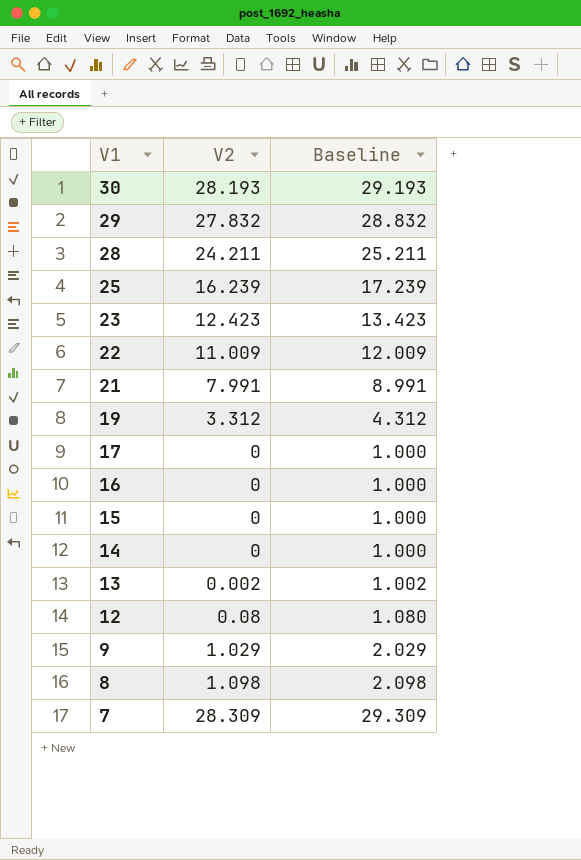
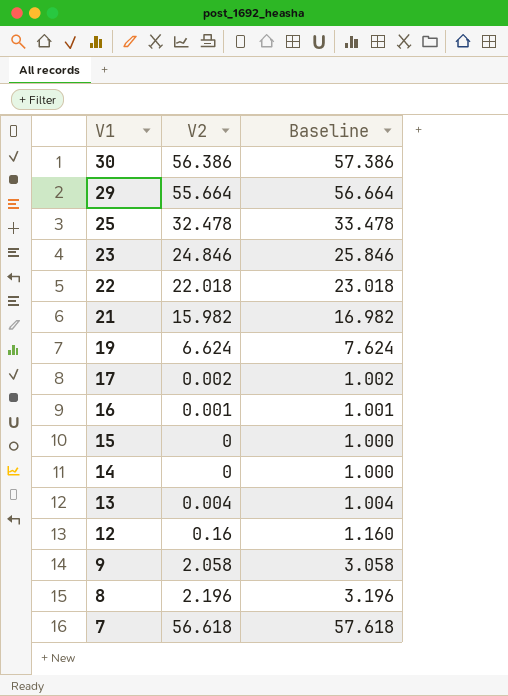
row 28: 24.211 | 25.211 -> none
30 | V2: 28.193 -> 56.386
30 | Baseline: 29.193 -> 57.386
29 | V2: 27.832 -> 55.664
29 | Baseline: 28.832 -> 56.664
25 | V2: 16.239 -> 32.478
25 | Baseline: 17.239 -> 33.478
23 | V2: 12.423 -> 24.846
23 | Baseline: 13.423 -> 25.846
22 | V2: 11.009 -> 22.018
22 | Baseline: 12.009 -> 23.018
21 | V2: 7.991 -> 15.982
21 | Baseline: 8.991 -> 16.982
19 | V2: 3.312 -> 6.624
19 | Baseline: 4.312 -> 7.624
17 | V2: 0 -> 0.002
17 | Baseline: 1.000 -> 1.002
16 | V2: 0 -> 0.001
16 | Baseline: 1.000 -> 1.001
13 | V2: 0.002 -> 0.004
13 | Baseline: 1.002 -> 1.004
12 | V2: 0.08 -> 0.16
12 | Baseline: 1.080 -> 1.160
9 | V2: 1.029 -> 2.058
9 | Baseline: 2.029 -> 3.058
8 | V2: 1.098 -> 2.196
8 | Baseline: 2.098 -> 3.196
7 | V2: 28.309 -> 56.618
7 | Baseline: 29.309 -> 57.618

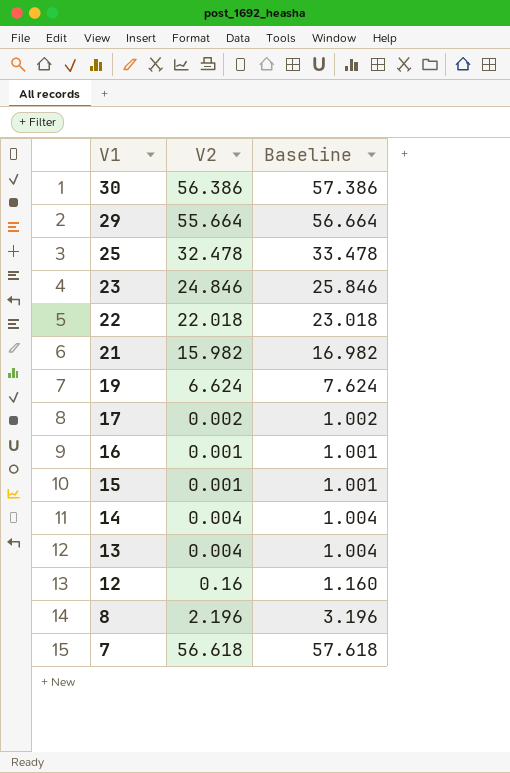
row 9: 2.058 | 3.058 -> none
15 | V2: 0 -> 0.001
15 | Baseline: 1.000 -> 1.001
14 | V2: 0 -> 0.004
14 | Baseline: 1.000 -> 1.004

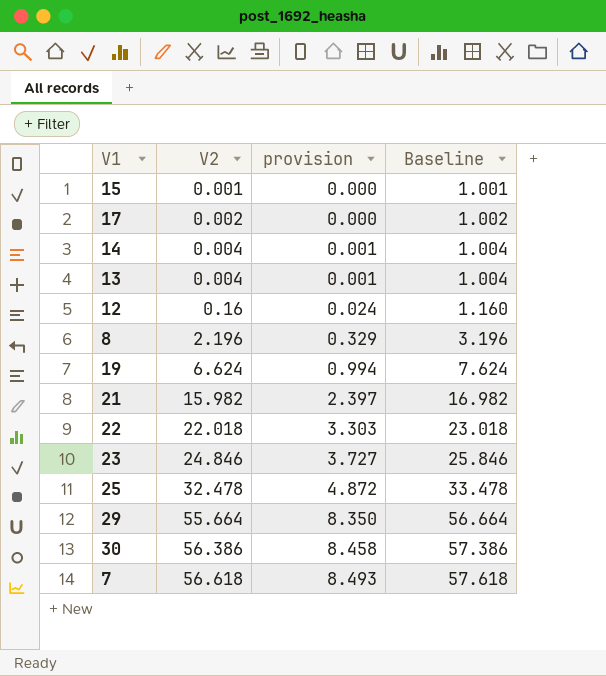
row order: V1 descending -> V2 ascending
column provision | formula: none -> [V2] * 0.15
row 16: 0.001 | 1.001 -> none

